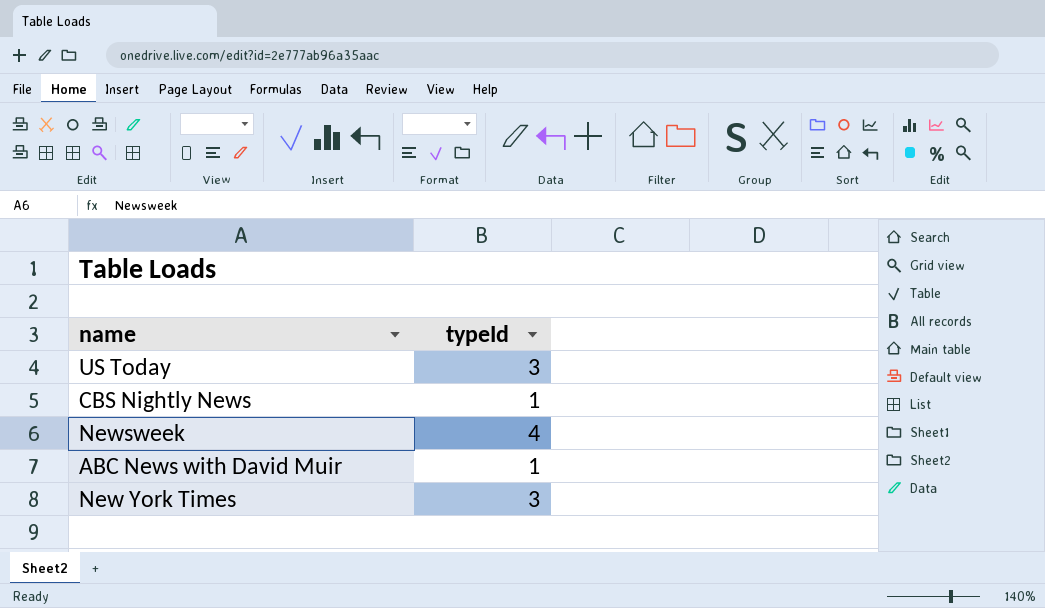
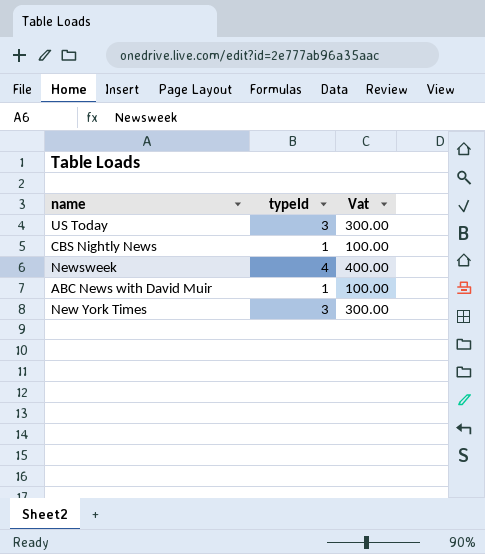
column Vat | formula: none -> [typeId] * 100

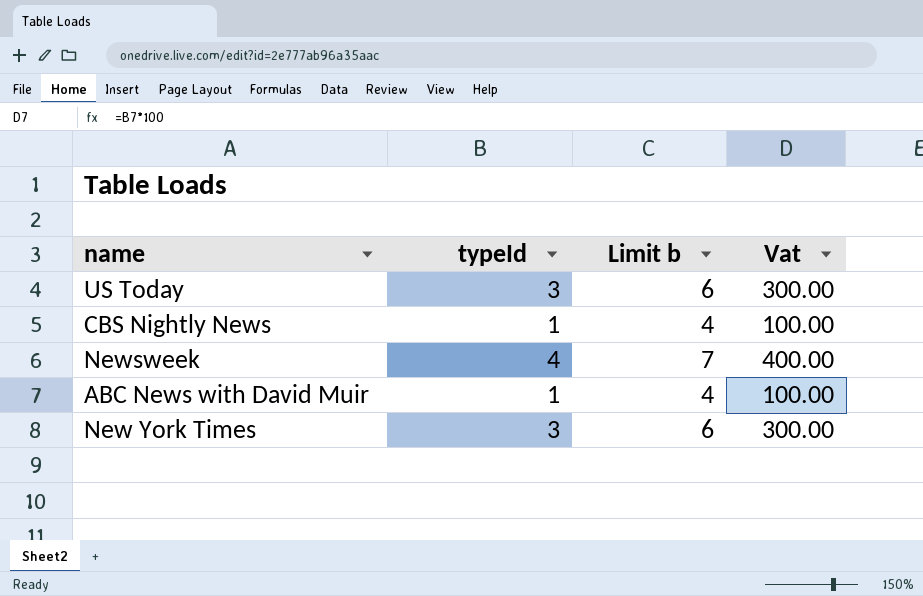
column Limit b | formula: none -> [typeId] + 3

